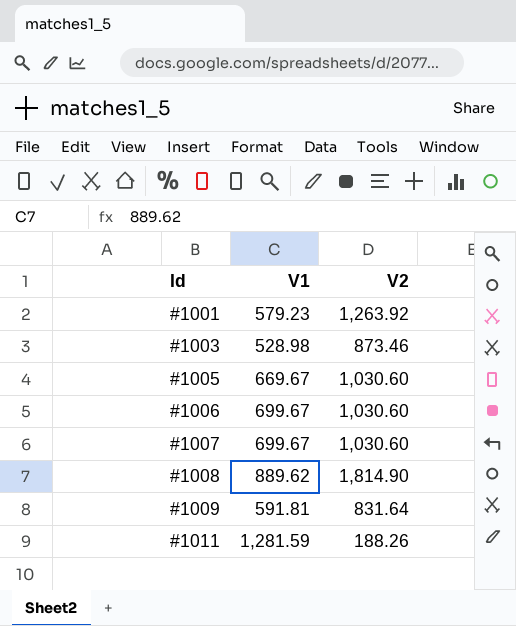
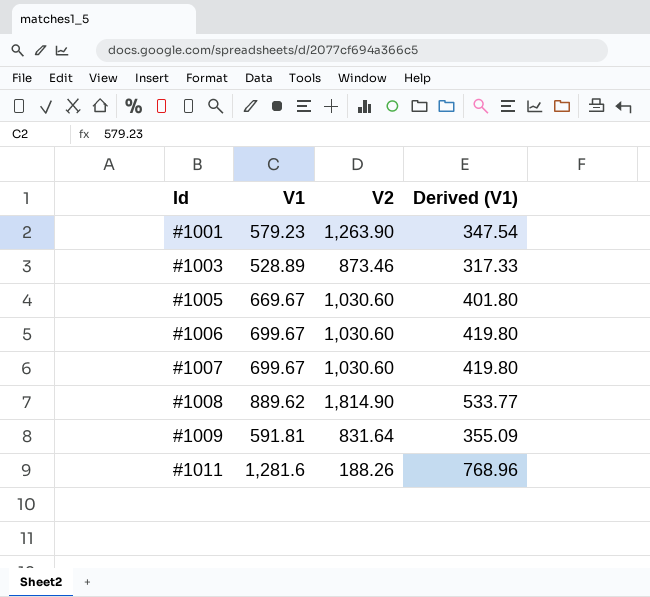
column Derived (V1) | formula: none -> [V1] * 0.6
#1001 | V2: 1,263.92 -> 1,263.90
#1003 | V1: 528.98 -> 528.89
#1011 | V1: 1,281.59 -> 1,281.6

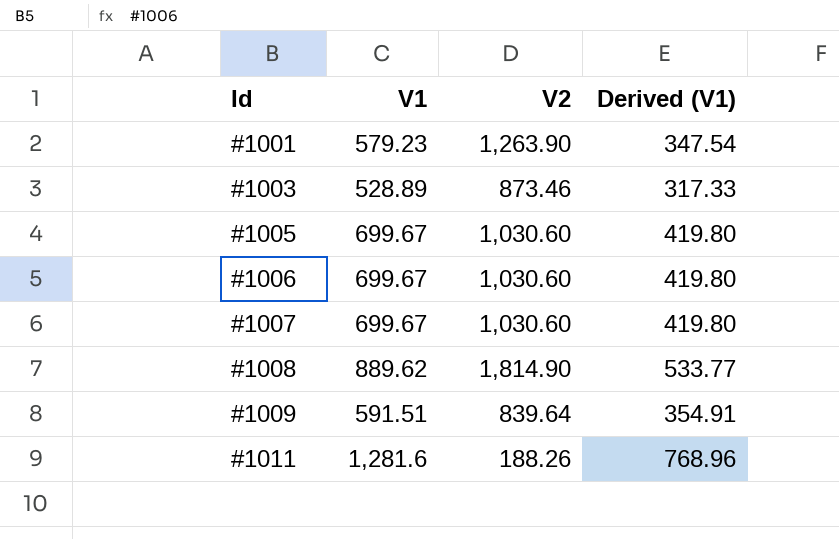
#1005 | V1: 669.67 -> 699.67
#1005 | Derived (V1): 401.80 -> 419.80
#1009 | V1: 591.81 -> 591.51
#1009 | V2: 831.64 -> 839.64
#1009 | Derived (V1): 355.09 -> 354.91

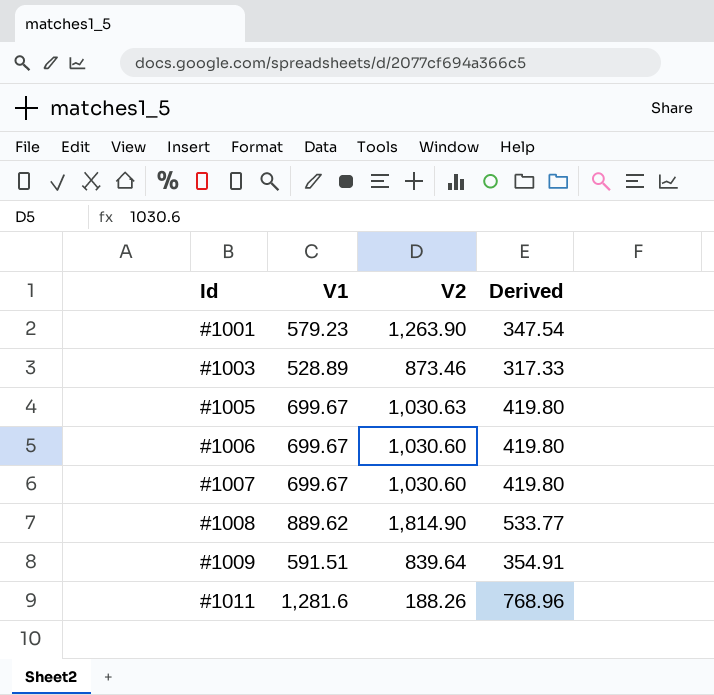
column name: Derived (V1) -> Derived
#1005 | V2: 1,030.60 -> 1,030.63

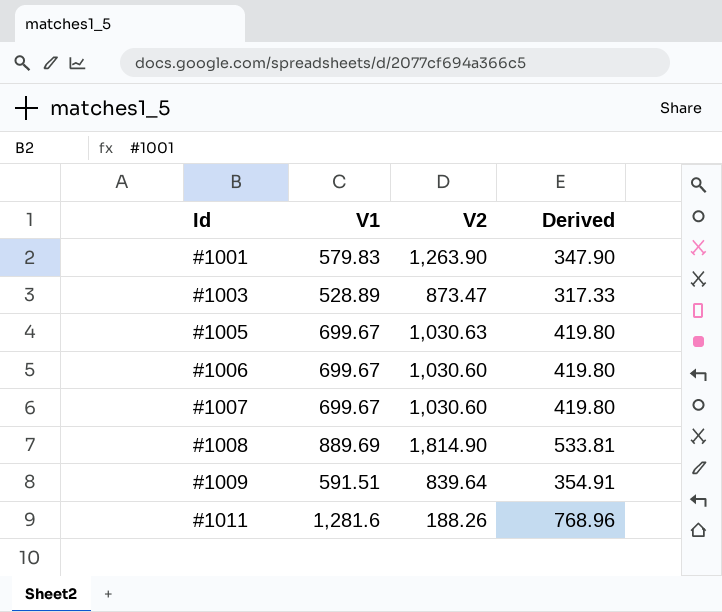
#1001 | V1: 579.23 -> 579.83
#1001 | Derived: 347.54 -> 347.90
#1003 | V2: 873.46 -> 873.47
#1008 | V1: 889.62 -> 889.69
#1008 | Derived: 533.77 -> 533.81

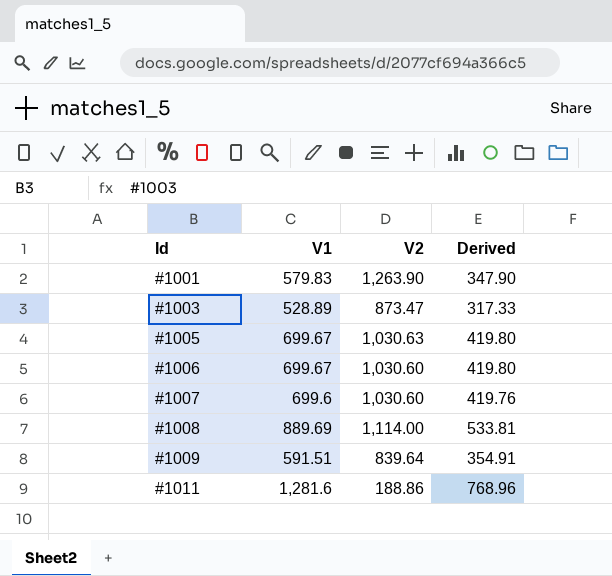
#1007 | V1: 699.67 -> 699.6
#1007 | Derived: 419.80 -> 419.76
#1008 | V2: 1,814.90 -> 1,114.00
#1011 | V2: 188.26 -> 188.86

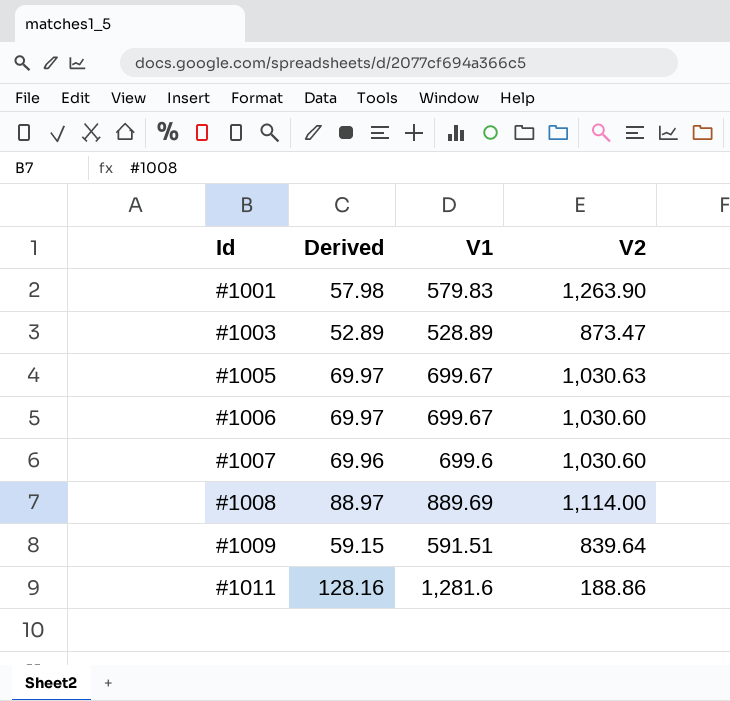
column Derived | formula: [V1] * 0.6 -> [V1] * 0.1
column Derived | position: 4 -> 2

